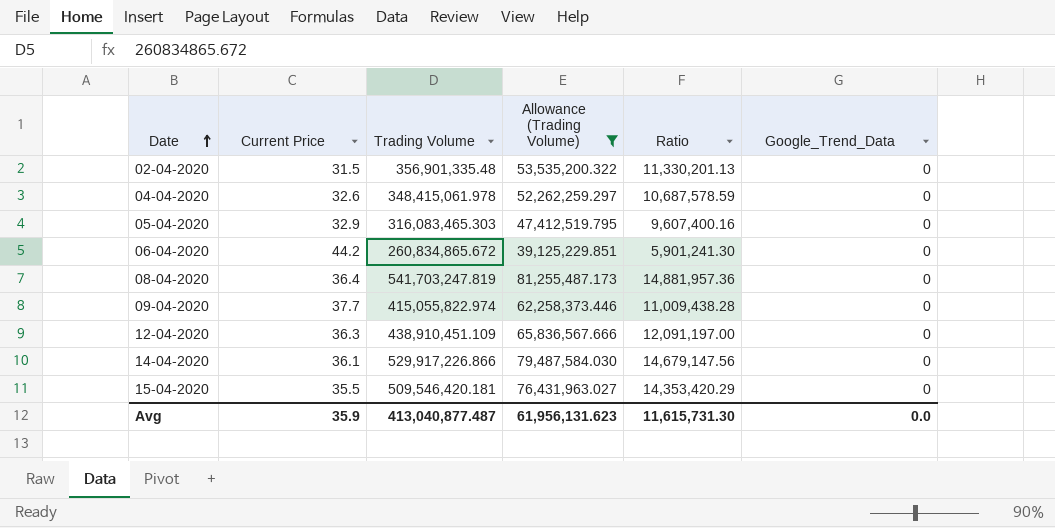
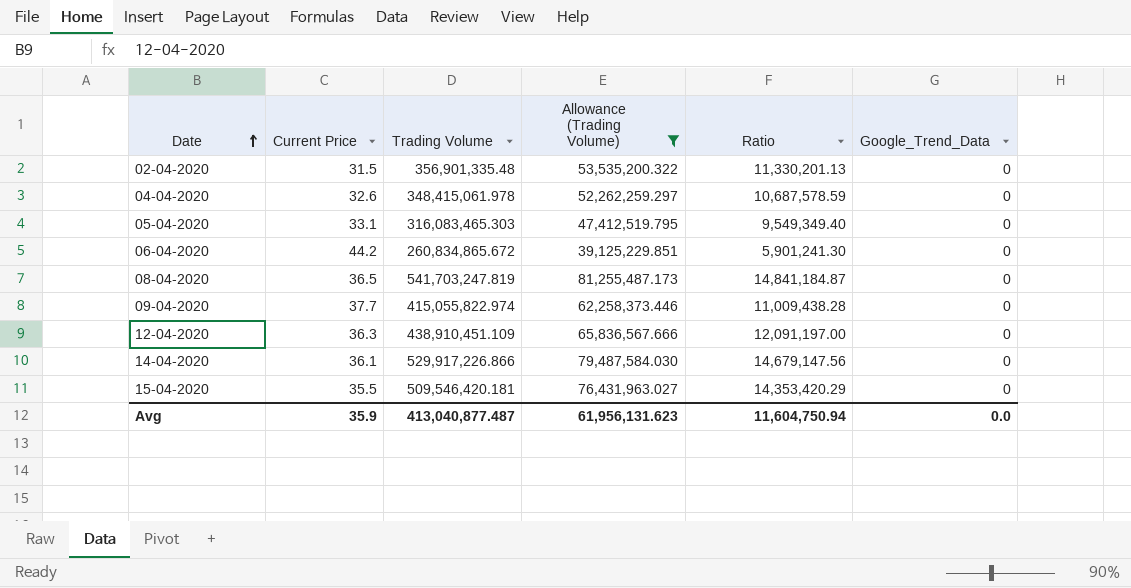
05-04-2020 | Current Price: 32.9 -> 33.1
05-04-2020 | Ratio: 9,607,400.16 -> 9,549,349.40
08-04-2020 | Current Price: 36.4 -> 36.5
08-04-2020 | Ratio: 14,881,957.36 -> 14,841,184.87
Avg | Ratio: 11,615,731.30 -> 11,604,750.94

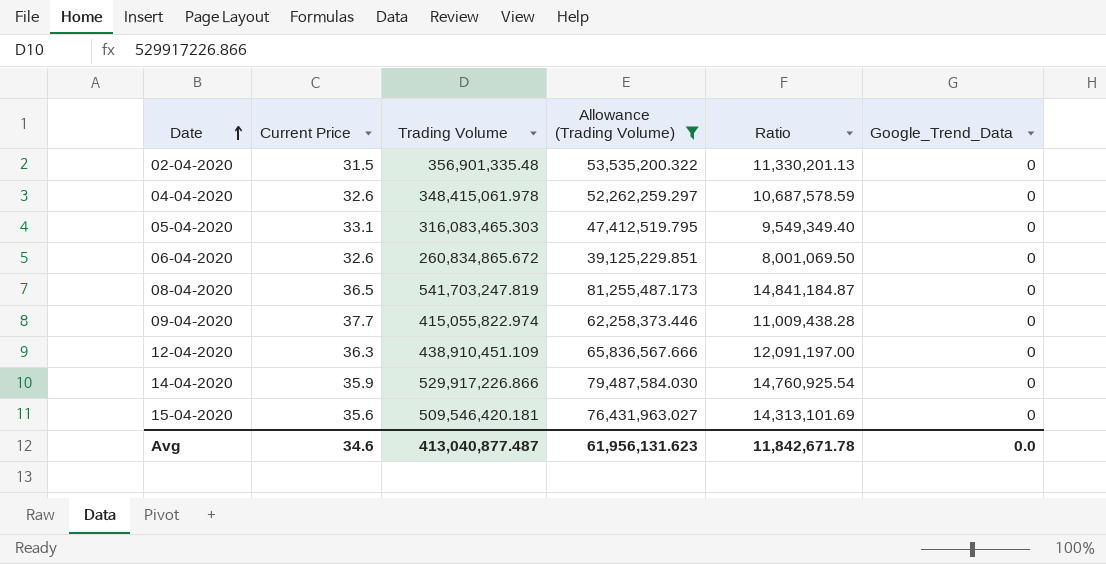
06-04-2020 | Current Price: 44.2 -> 32.6
06-04-2020 | Ratio: 5,901,241.30 -> 8,001,069.50
14-04-2020 | Current Price: 36.1 -> 35.9
14-04-2020 | Ratio: 14,679,147.56 -> 14,760,925.54
15-04-2020 | Current Price: 35.5 -> 35.6
15-04-2020 | Ratio: 14,353,420.29 -> 14,313,101.69
Avg | Current Price: 35.9 -> 34.6
Avg | Ratio: 11,604,750.94 -> 11,842,671.78

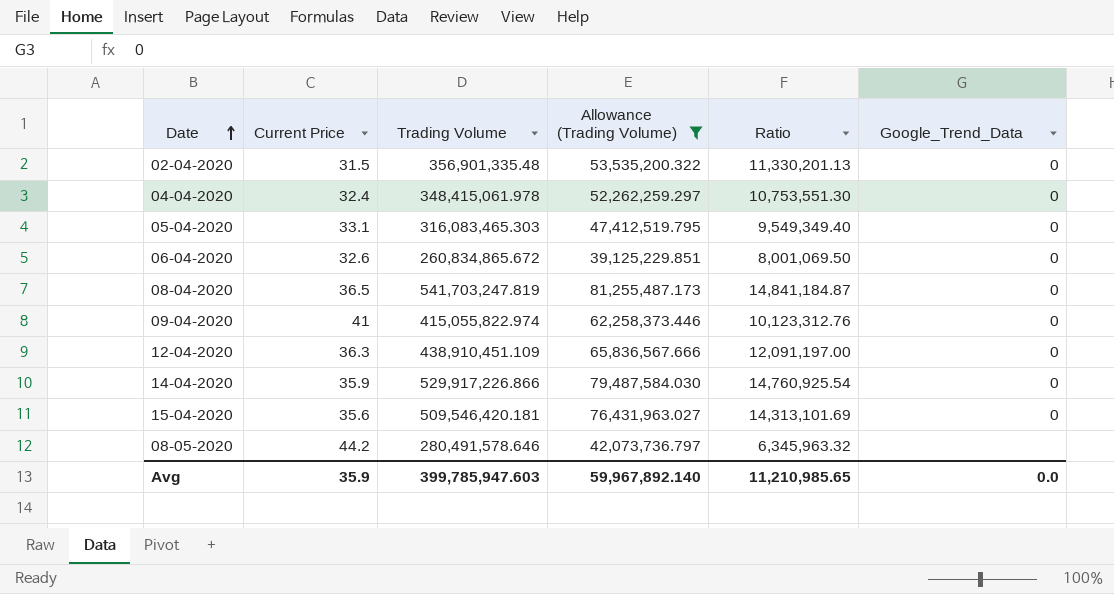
04-04-2020 | Current Price: 32.6 -> 32.4
04-04-2020 | Ratio: 10,687,578.59 -> 10,753,551.30
09-04-2020 | Current Price: 37.7 -> 41
09-04-2020 | Ratio: 11,009,438.28 -> 10,123,312.76
row 08-05-2020: none -> 44.2 | 280,491,578.646 | 42,073,736.797 | 6,345,963.32 | none
Avg | Current Price: 34.6 -> 35.9
Avg | Trading Volume: 413,040,877.487 -> 399,785,947.603
Avg | Allowance (Trading Volume): 61,956,131.623 -> 59,967,892.140
Avg | Ratio: 11,842,671.78 -> 11,210,985.65

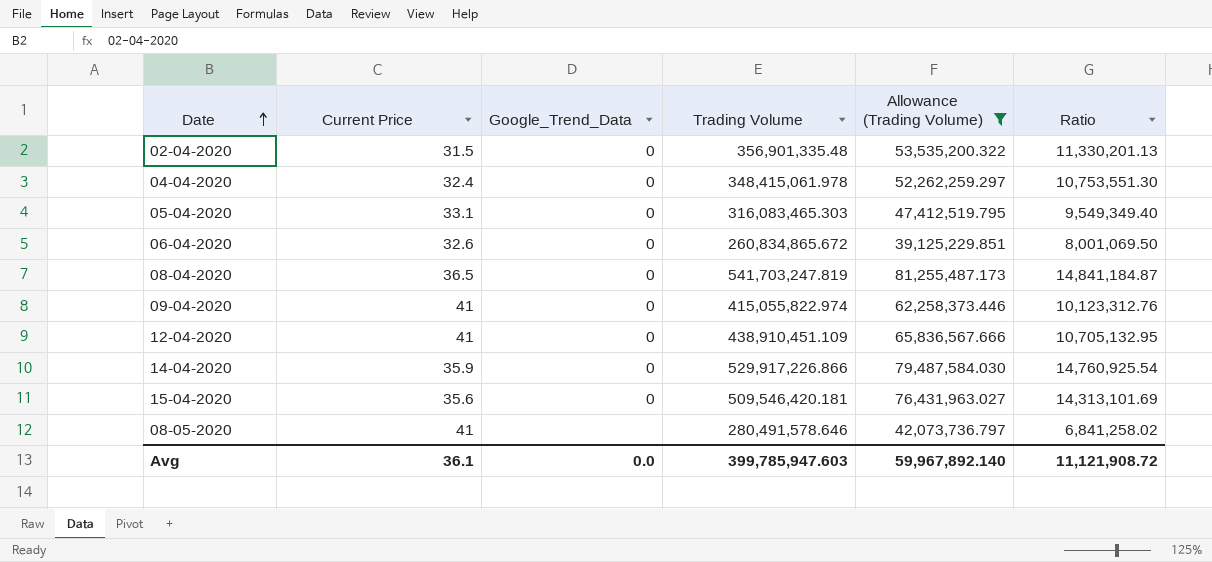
column Google_Trend_Data | position: 6 -> 3
12-04-2020 | Current Price: 36.3 -> 41
12-04-2020 | Ratio: 12,091,197.00 -> 10,705,132.95
08-05-2020 | Current Price: 44.2 -> 41
08-05-2020 | Ratio: 6,345,963.32 -> 6,841,258.02
Avg | Current Price: 35.9 -> 36.1
Avg | Ratio: 11,210,985.65 -> 11,121,908.72

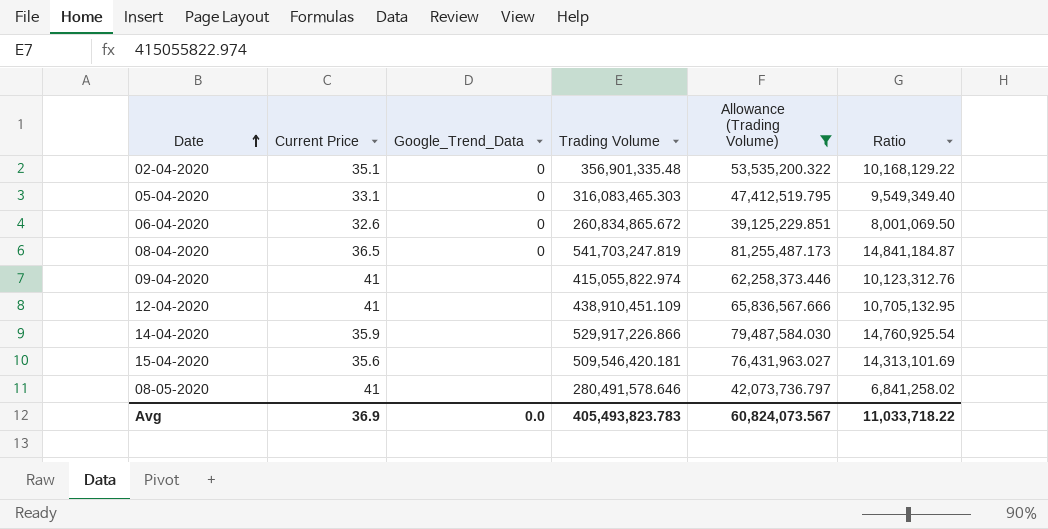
row 04-04-2020: 32.4 | 0 | 348,415,061.978 | 52,262,259.297 | 10,753,551.30 -> none
02-04-2020 | Current Price: 31.5 -> 35.1
02-04-2020 | Ratio: 11,330,201.13 -> 10,168,129.22
09-04-2020 | Google_Trend_Data: 0 -> none
12-04-2020 | Google_Trend_Data: 0 -> none
14-04-2020 | Google_Trend_Data: 0 -> none
15-04-2020 | Google_Trend_Data: 0 -> none
Avg | Current Price: 36.1 -> 36.9
Avg | Trading Volume: 399,785,947.603 -> 405,493,823.783
Avg | Allowance (Trading Volume): 59,967,892.140 -> 60,824,073.567
Avg | Ratio: 11,121,908.72 -> 11,033,718.22

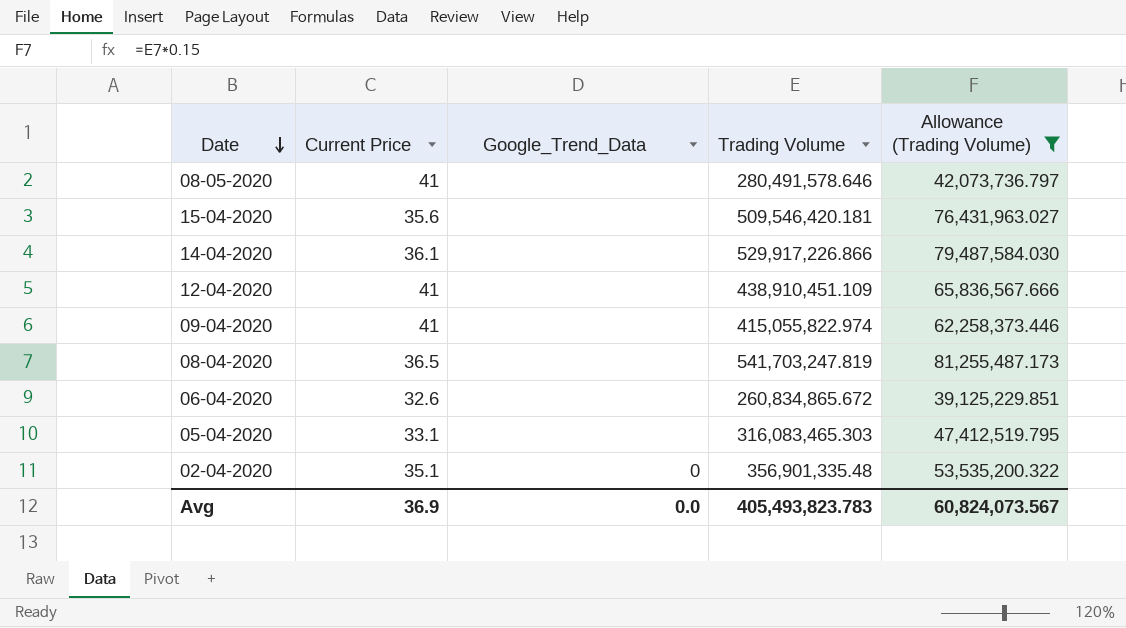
row order: Date ascending -> Date descending
column Ratio | formula: [Trading Volume] / [Current Price] -> none
14-04-2020 | Current Price: 35.9 -> 36.1
08-04-2020 | Google_Trend_Data: 0 -> none
06-04-2020 | Google_Trend_Data: 0 -> none
05-04-2020 | Google_Trend_Data: 0 -> none

